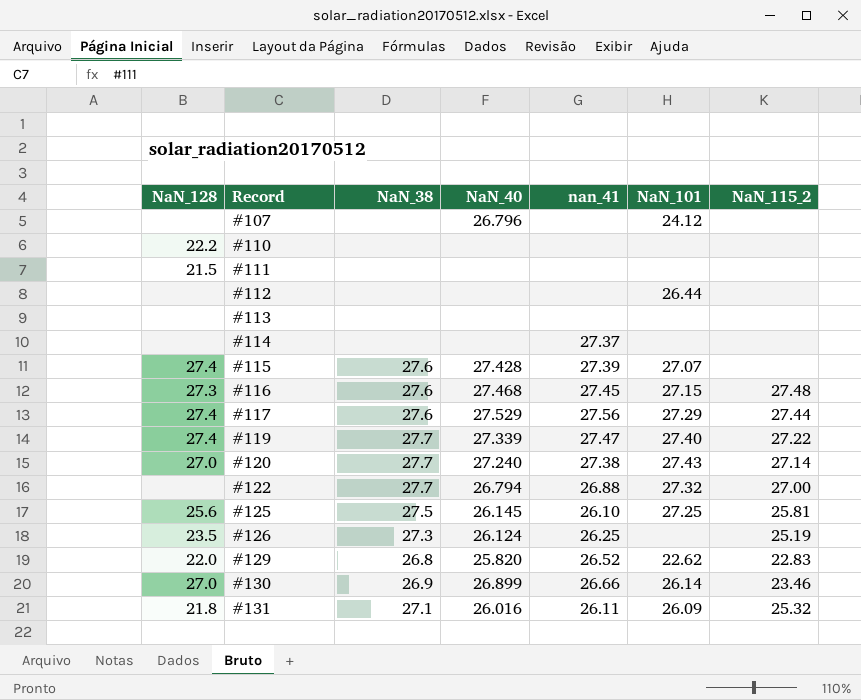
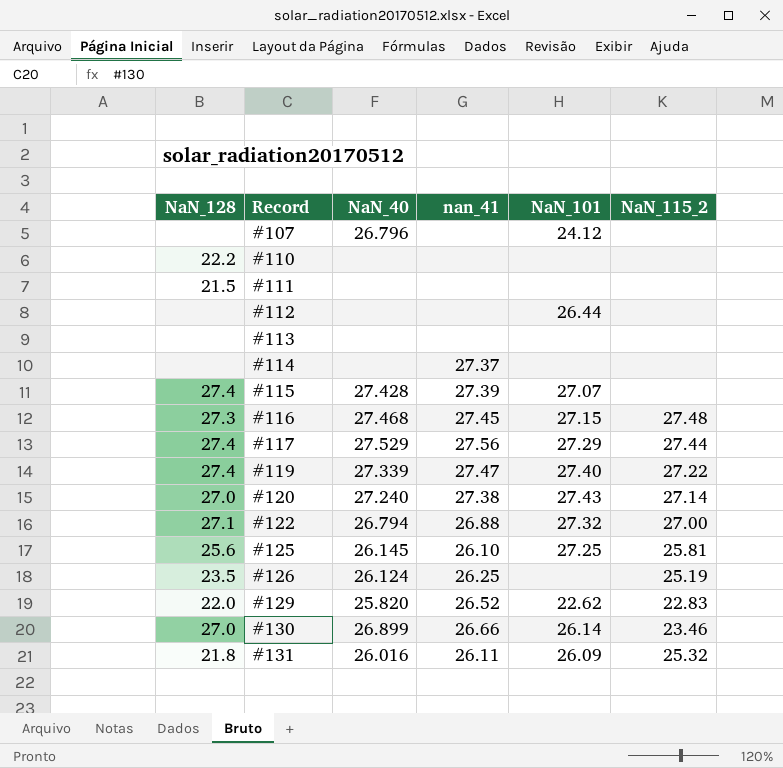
column NaN_38 | position: 3 -> none
#122 | NaN_128: none -> 27.1

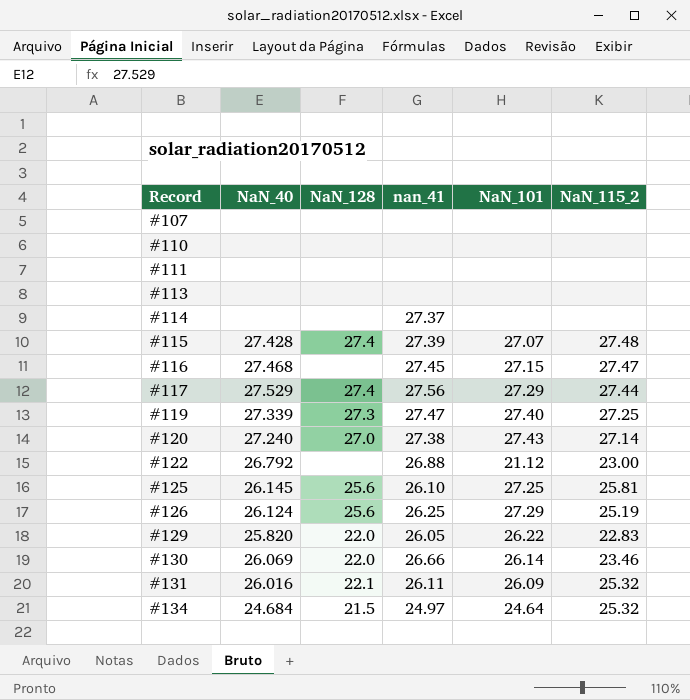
column NaN_128 | position: 1 -> 3
row #112: none | none | none | 26.44 | none -> none
#107 | NaN_40: 26.796 -> none
#107 | NaN_101: 24.12 -> none
#110 | NaN_128: 22.2 -> none
#111 | NaN_128: 21.5 -> none
#115 | NaN_115_2: none -> 27.48
#116 | NaN_128: 27.3 -> none
#116 | NaN_115_2: 27.48 -> 27.47
#119 | NaN_128: 27.4 -> 27.3
#119 | NaN_115_2: 27.22 -> 27.25
#122 | NaN_40: 26.794 -> 26.792
#122 | NaN_128: 27.1 -> none
#122 | NaN_101: 27.32 -> 21.12
#122 | NaN_115_2: 27.00 -> 23.00
#126 | NaN_128: 23.5 -> 25.6
#126 | NaN_101: none -> 27.29
#129 | nan_41: 26.52 -> 26.05
#129 | NaN_101: 22.62 -> 26.22
#130 | NaN_40: 26.899 -> 26.069
#130 | NaN_128: 27.0 -> 22.0
#131 | NaN_128: 21.8 -> 22.1
row #134: none -> 24.684 | 21.5 | 24.97 | 24.64 | 25.32

